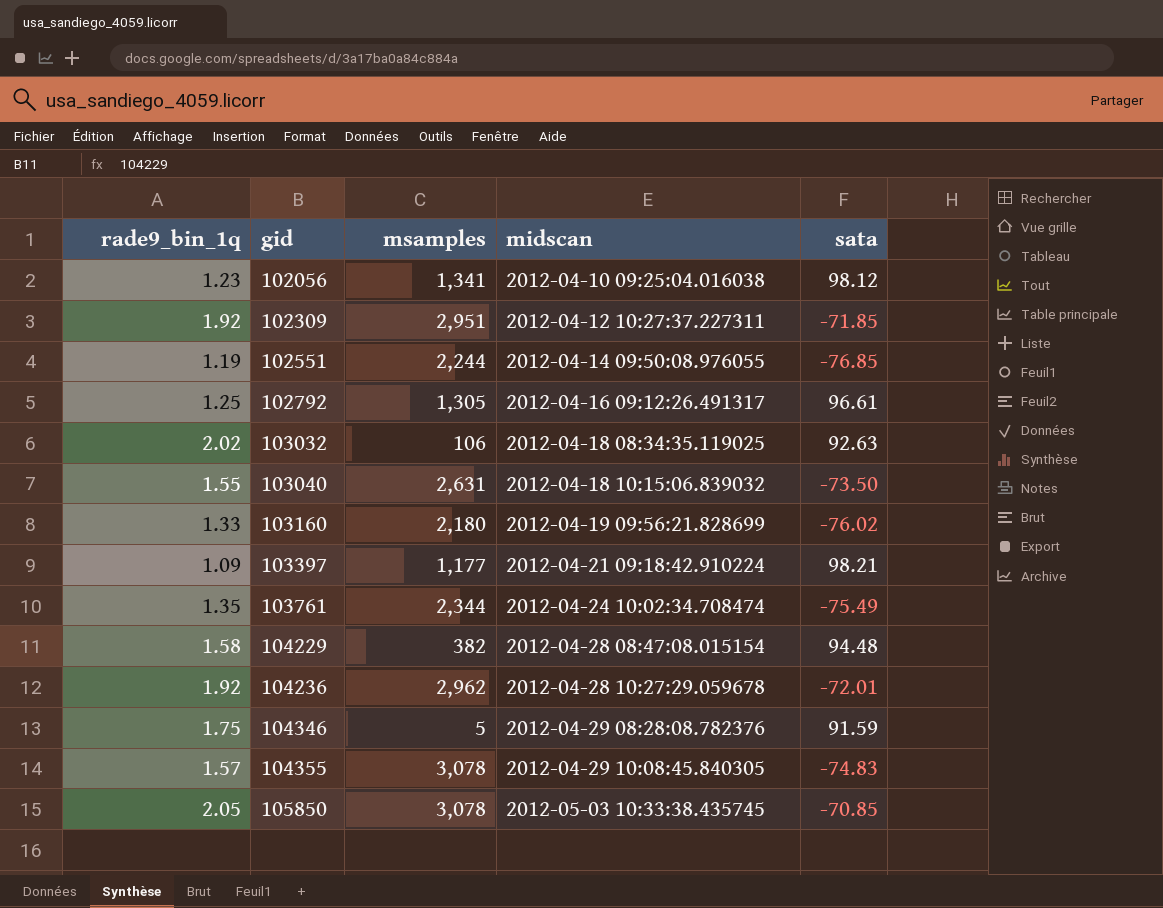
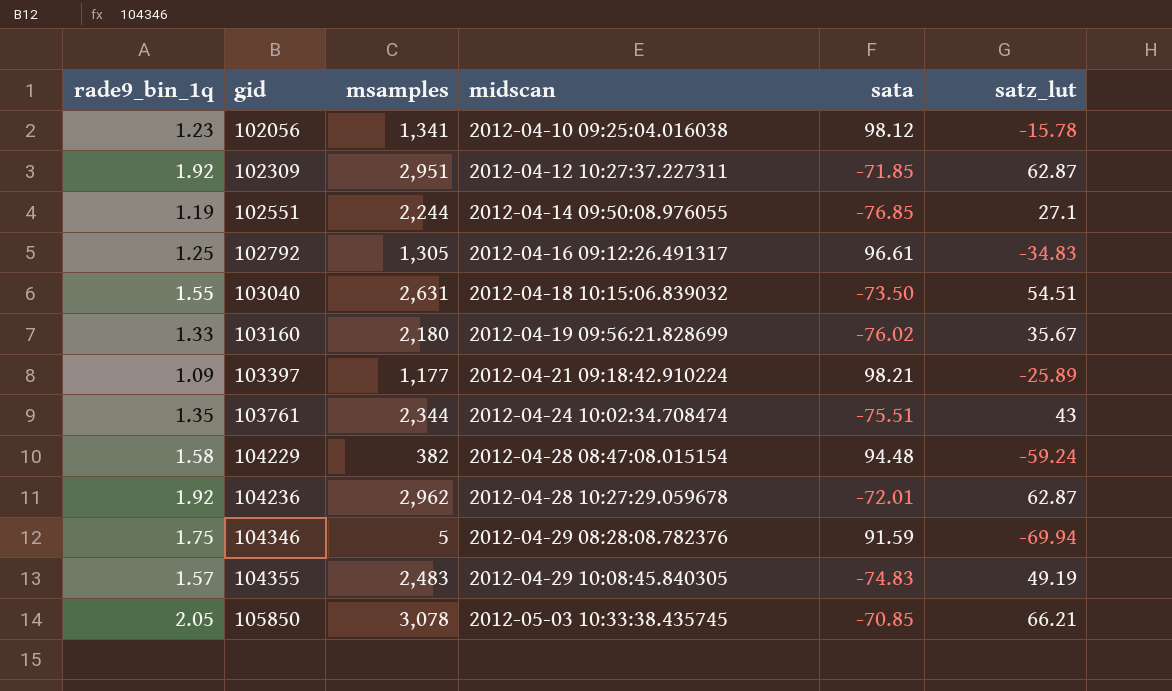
column satz_lut | position: none -> 6
row 103032: 2.02 | 106 | 2012-04-18 08:34:35.119025 | 92.63 -> none
103761 | sata: -75.49 -> -75.51
104355 | msamples: 3,078 -> 2,483

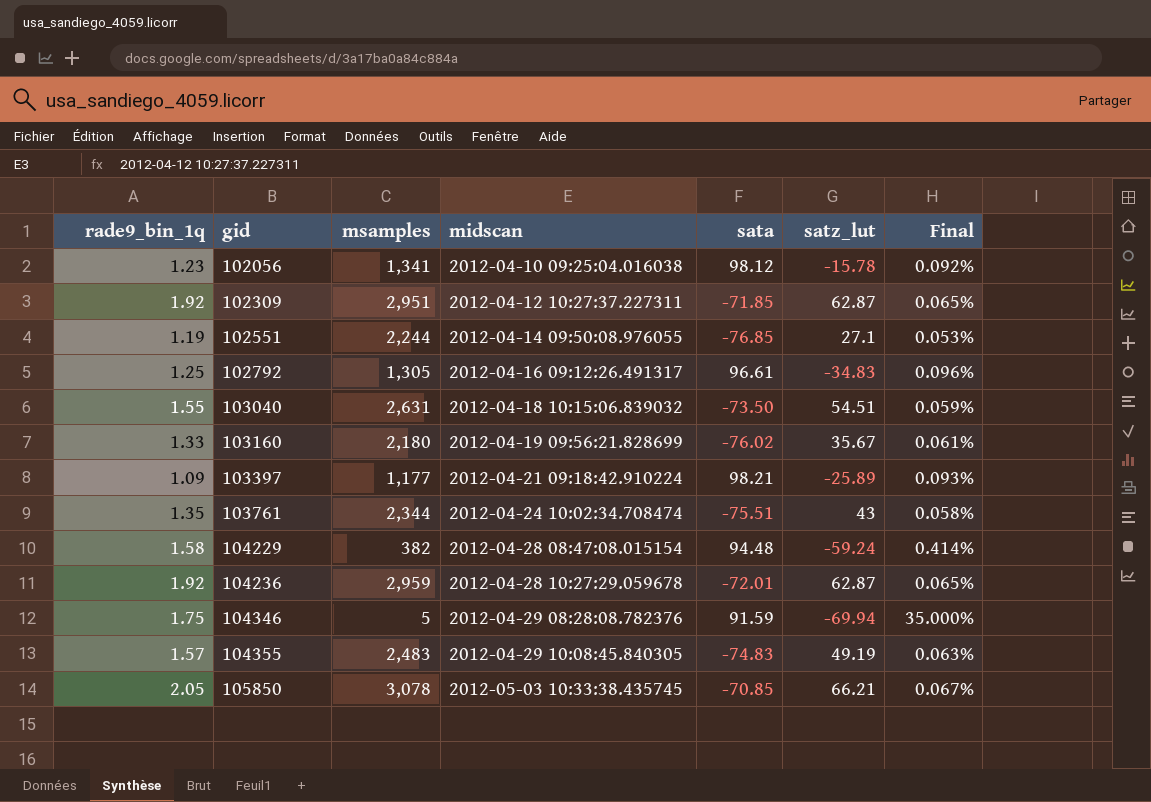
column Final | formula: none -> [rade9_bin_1q] / [msamples]
104236 | msamples: 2,962 -> 2,959

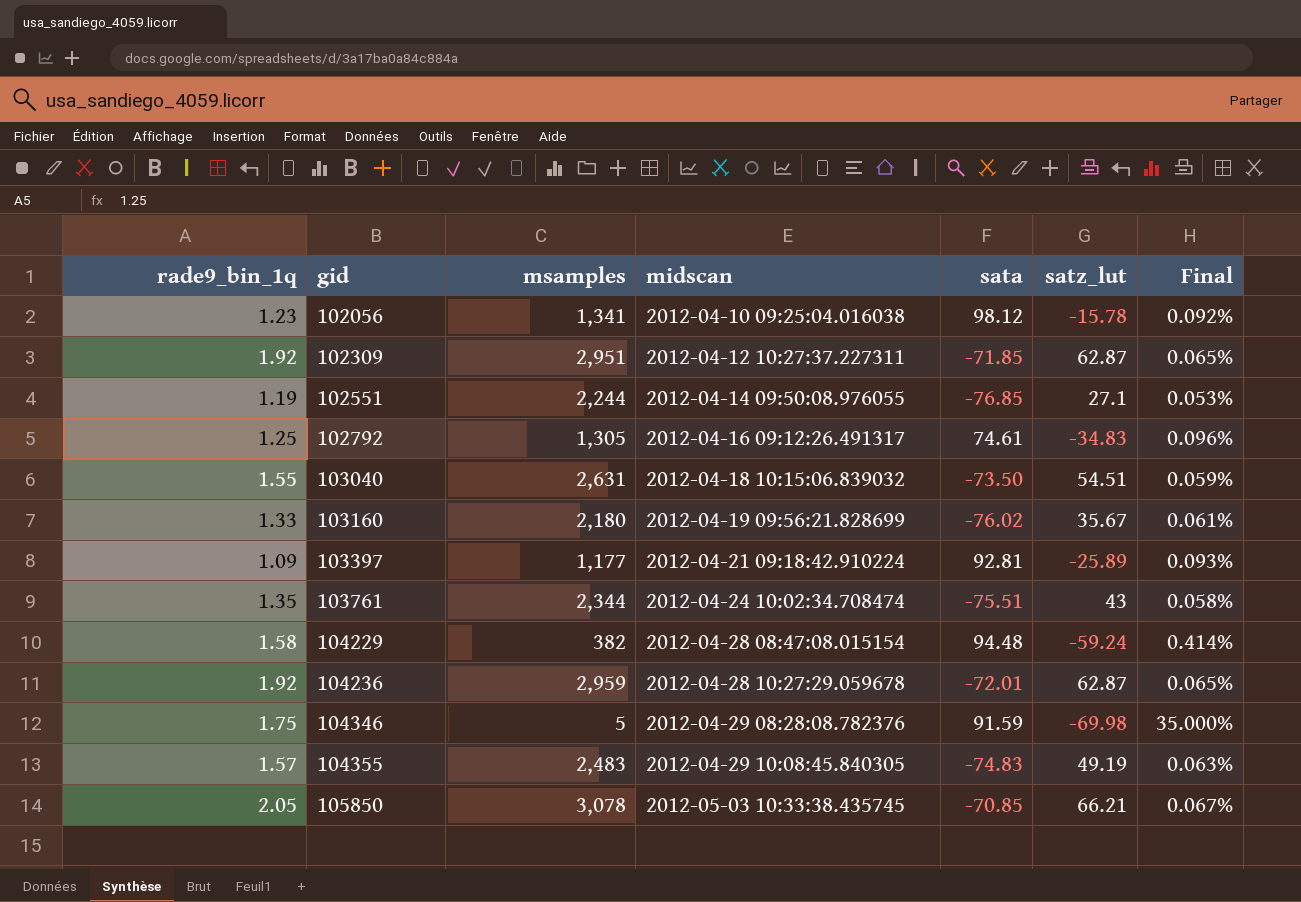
102792 | sata: 96.61 -> 74.61
103397 | sata: 98.21 -> 92.81
104346 | satz_lut: -69.94 -> -69.98

